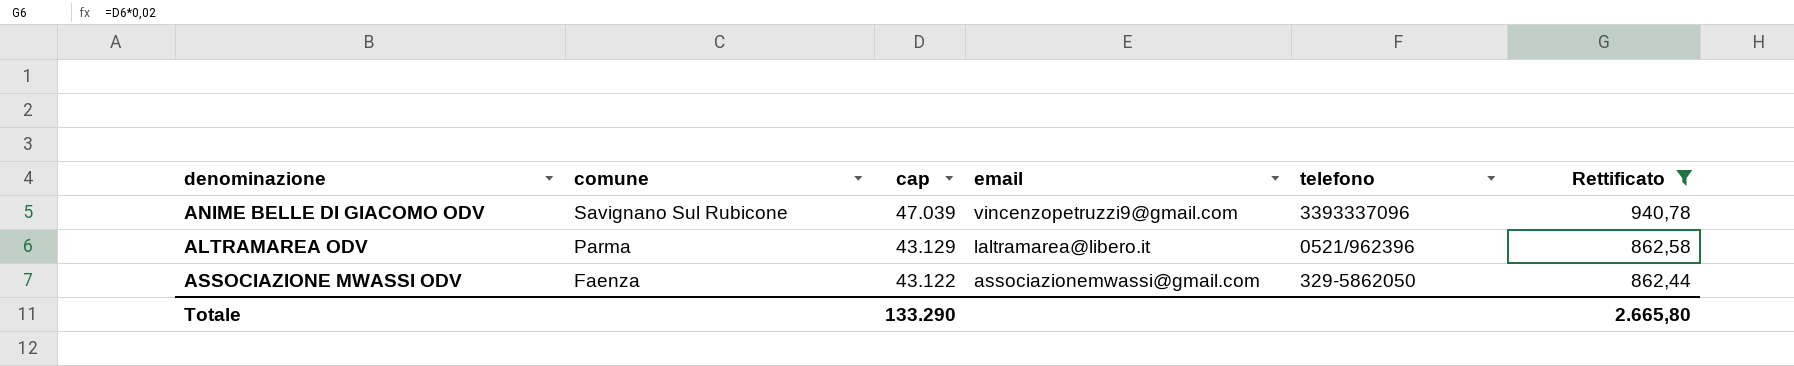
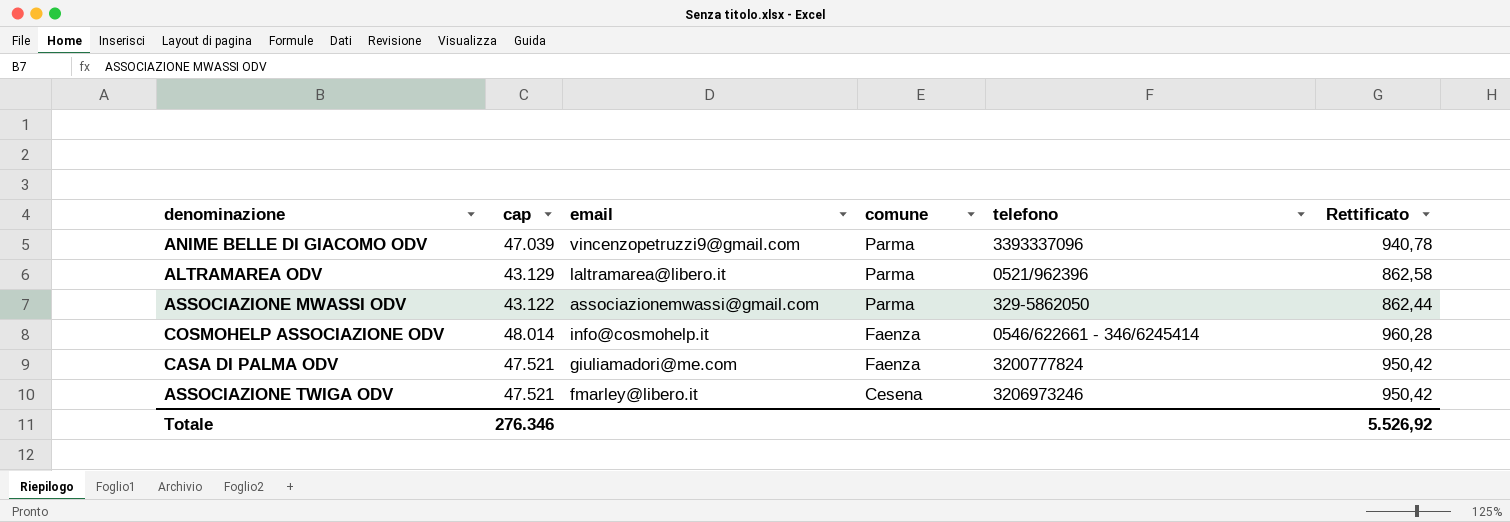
filter: Rettificato <= 940,78 -> none
column comune | position: 2 -> 4
ANIME BELLE DI GIACOMO ODV | comune: Savignano Sul Rubicone -> Parma
ASSOCIAZIONE MWASSI ODV | comune: Faenza -> Parma
Totale | cap: 133.290 -> 276.346
Totale | Rettificato: 2.665,80 -> 5.526,92

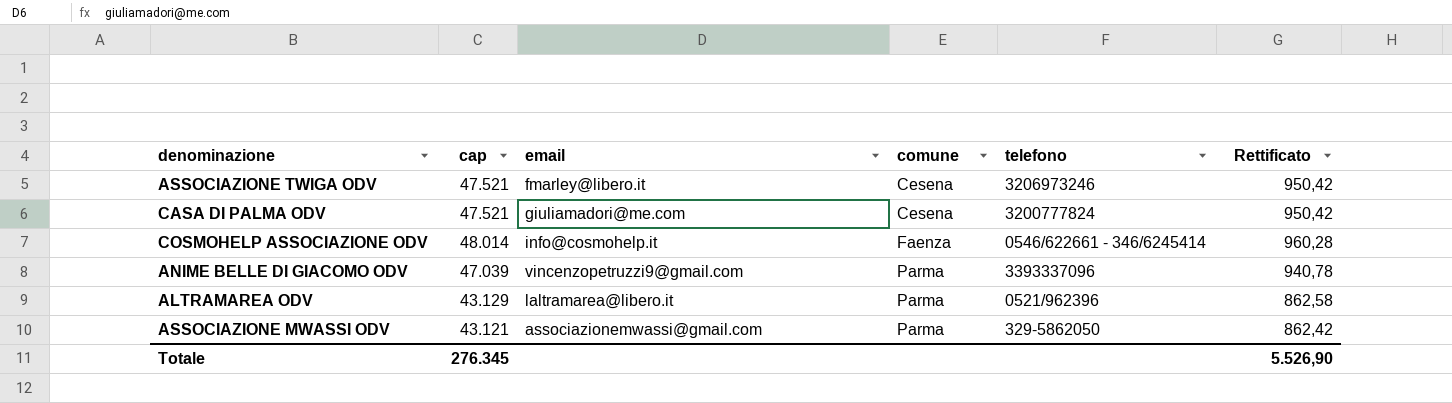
row order: comune descending -> comune ascending
CASA DI PALMA ODV | comune: Faenza -> Cesena
ASSOCIAZIONE MWASSI ODV | cap: 43.122 -> 43.121
ASSOCIAZIONE MWASSI ODV | Rettificato: 862,44 -> 862,42
Totale | cap: 276.346 -> 276.345
Totale | Rettificato: 5.526,92 -> 5.526,90

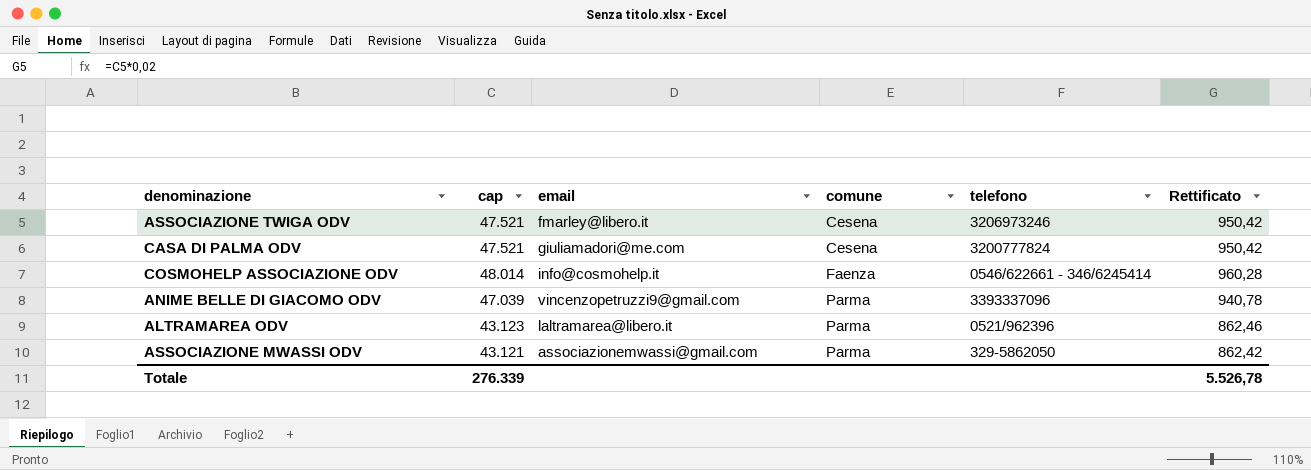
ALTRAMAREA ODV | cap: 43.129 -> 43.123
ALTRAMAREA ODV | Rettificato: 862,58 -> 862,46
Totale | cap: 276.345 -> 276.339
Totale | Rettificato: 5.526,90 -> 5.526,78

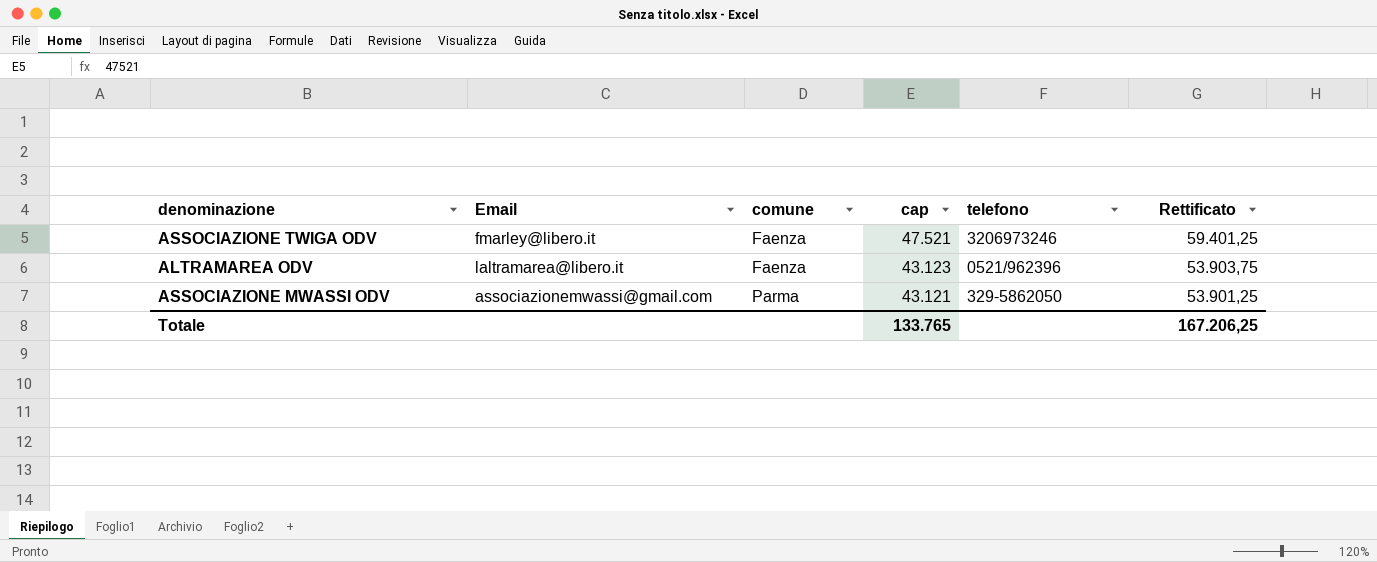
column name: email -> Email
column cap | position: 2 -> 4
column Rettificato | formula: [cap] * 0,02 -> [cap] * 1,25
row CASA DI PALMA ODV: 47.521 | giuliamadori@me.com | Cesena | 3200777824 | 950,42 -> none
row COSMOHELP ASSOCIAZIONE ODV: 48.014 | info@cosmohelp.it | Faenza | 0546/622661 - 346/6245414 | 960,28 -> none
row ANIME BELLE DI GIACOMO ODV: 47.039 | vincenzopetruzzi9@gmail.com | Parma | 3393337096 | 940,78 -> none
ASSOCIAZIONE TWIGA ODV | comune: Cesena -> Faenza
ALTRAMAREA ODV | comune: Parma -> Faenza
Totale | cap: 276.339 -> 133.765
Totale | Rettificato: 5.526,78 -> 167.206,25

